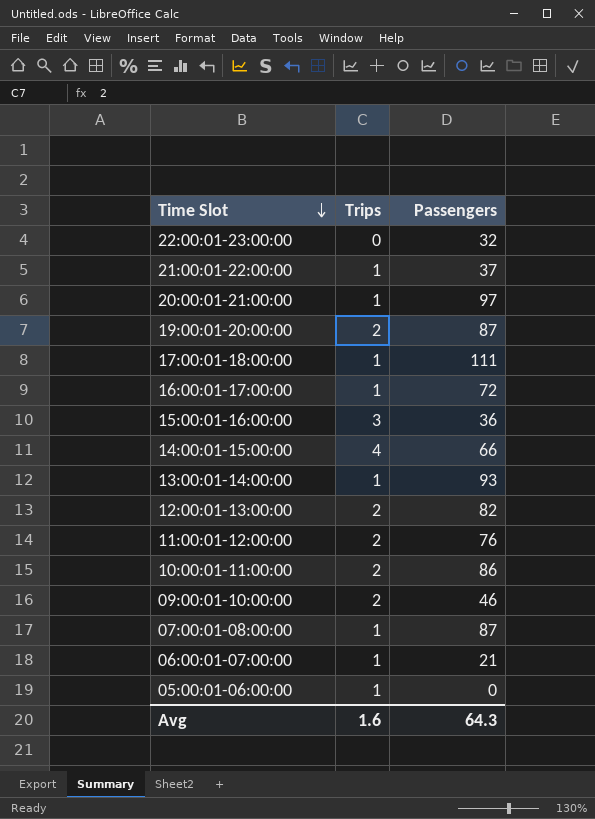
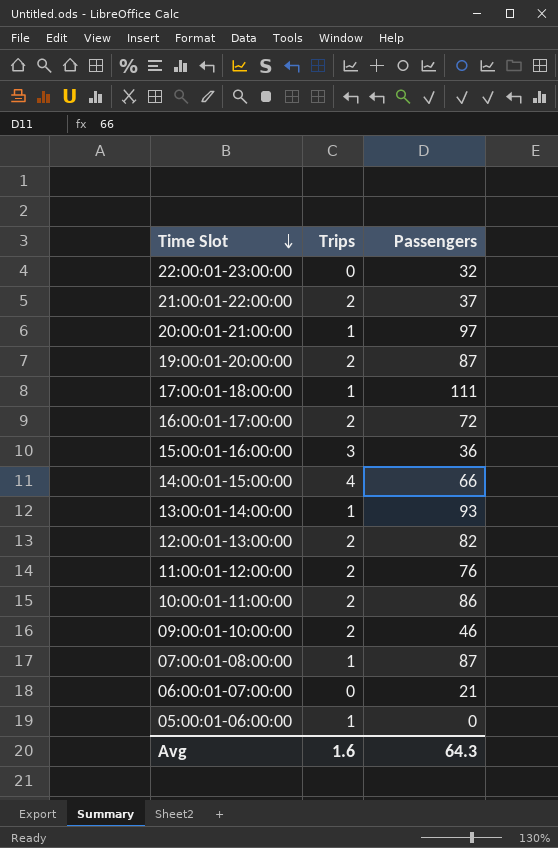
21:00:01-22:00:00 | Trips: 1 -> 2
16:00:01-17:00:00 | Trips: 1 -> 2
06:00:01-07:00:00 | Trips: 1 -> 0

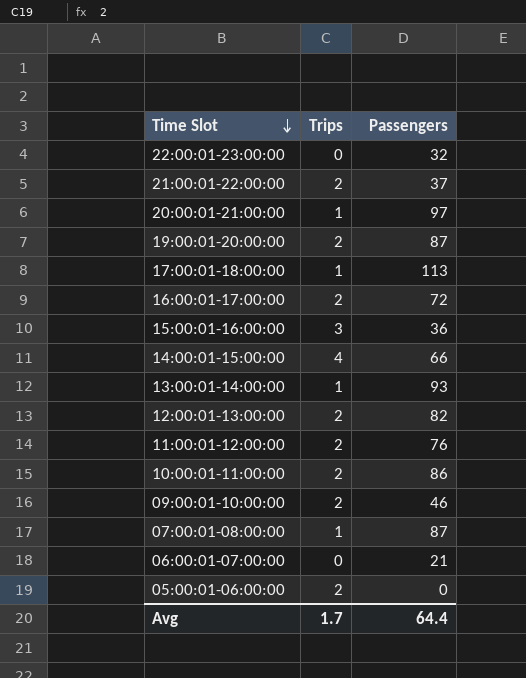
17:00:01-18:00:00 | Passengers: 111 -> 113
05:00:01-06:00:00 | Trips: 1 -> 2
Avg | Trips: 1.6 -> 1.7
Avg | Passengers: 64.3 -> 64.4

